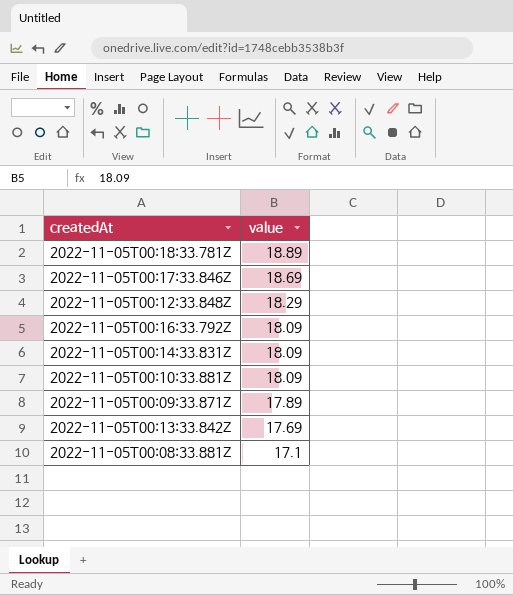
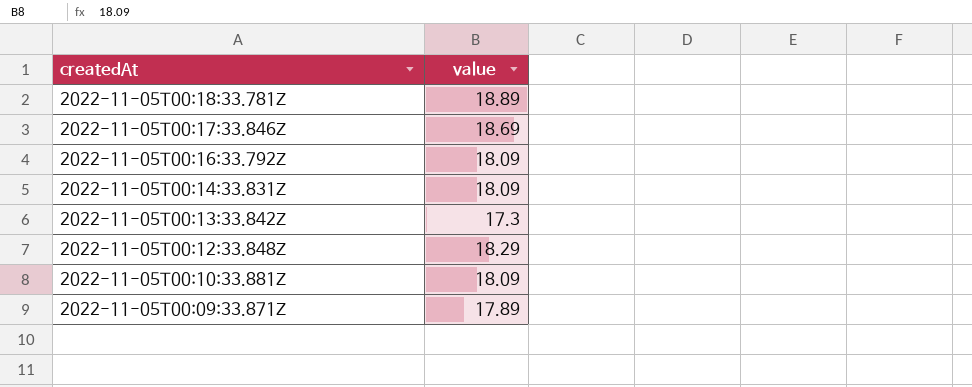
row order: value descending -> createdAt descending
row 2022-11-05T00:08:33.881Z: 17.1 -> none
2022-11-05T00:13:33.842Z | value: 17.69 -> 17.3

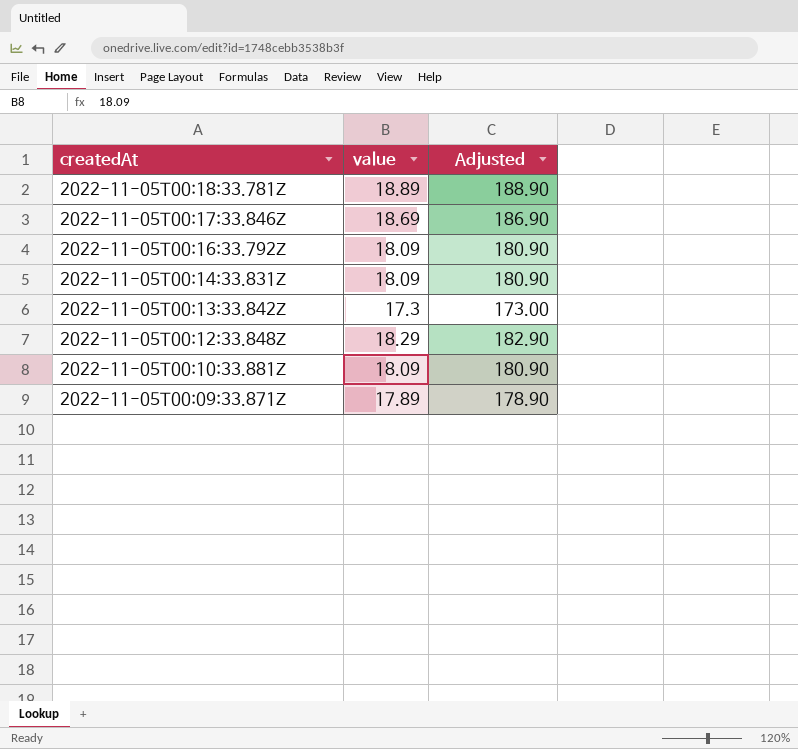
column Adjusted | formula: none -> [value] * 10

